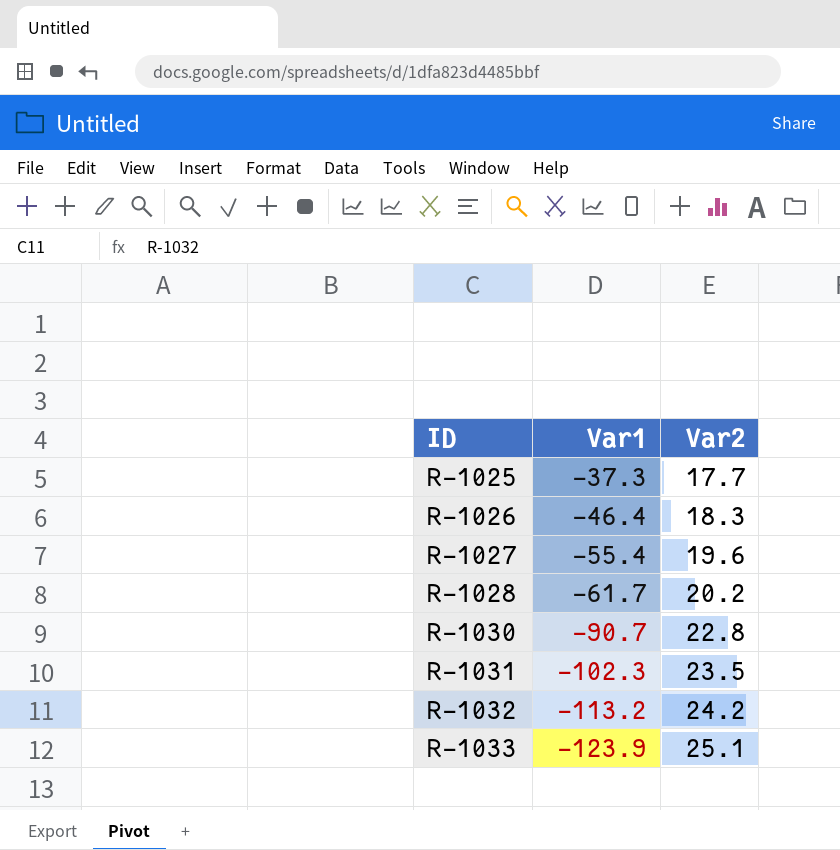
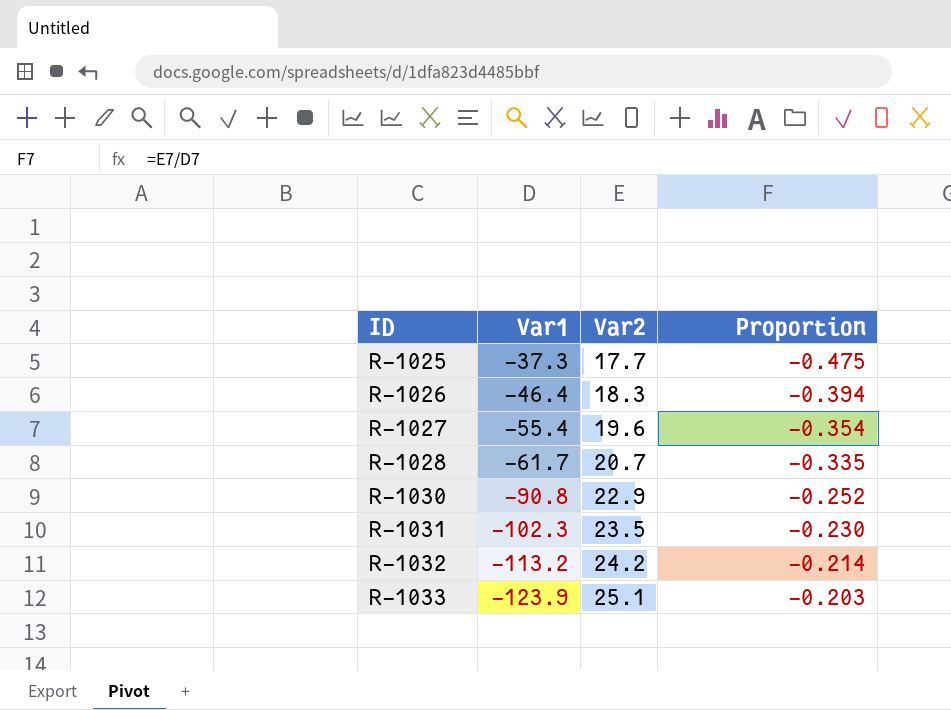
column Proportion | formula: none -> [Var2] / [Var1]
R-1028 | Var2: 20.2 -> 20.7
R-1030 | Var1: -90.7 -> -90.8
R-1030 | Var2: 22.8 -> 22.9

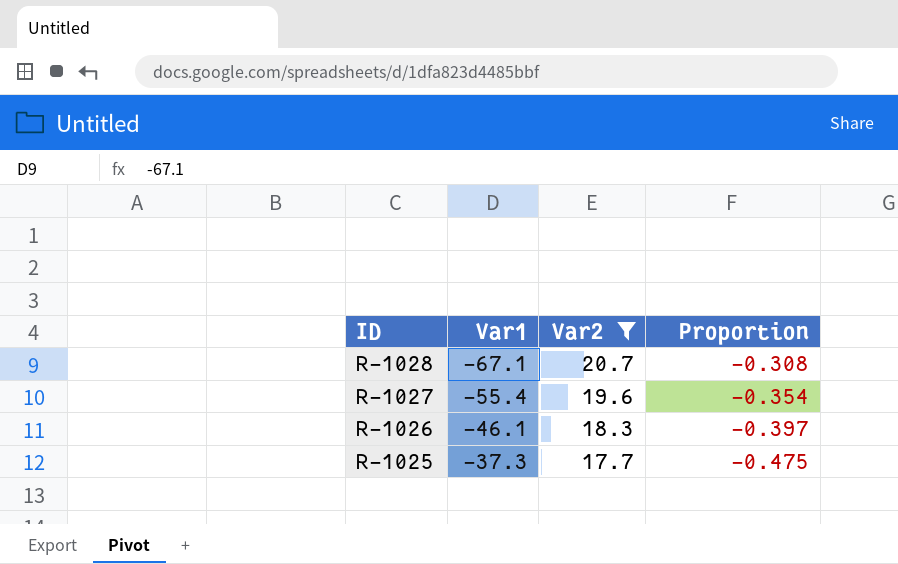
filter: none -> Var2 <= 20.7
row order: ID ascending -> ID descending
R-1028 | Var1: -61.7 -> -67.1
R-1028 | Proportion: -0.335 -> -0.308
R-1026 | Var1: -46.4 -> -46.1
R-1026 | Proportion: -0.394 -> -0.397

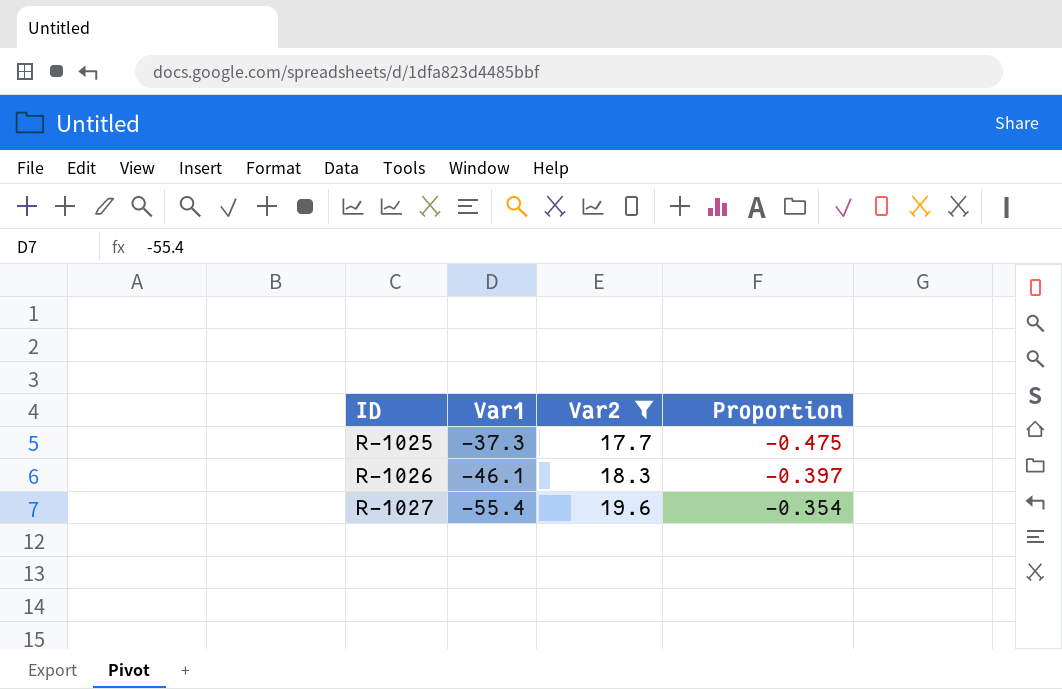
row order: ID descending -> ID ascending
row R-1028: -67.1 | 20.7 | -0.308 -> none

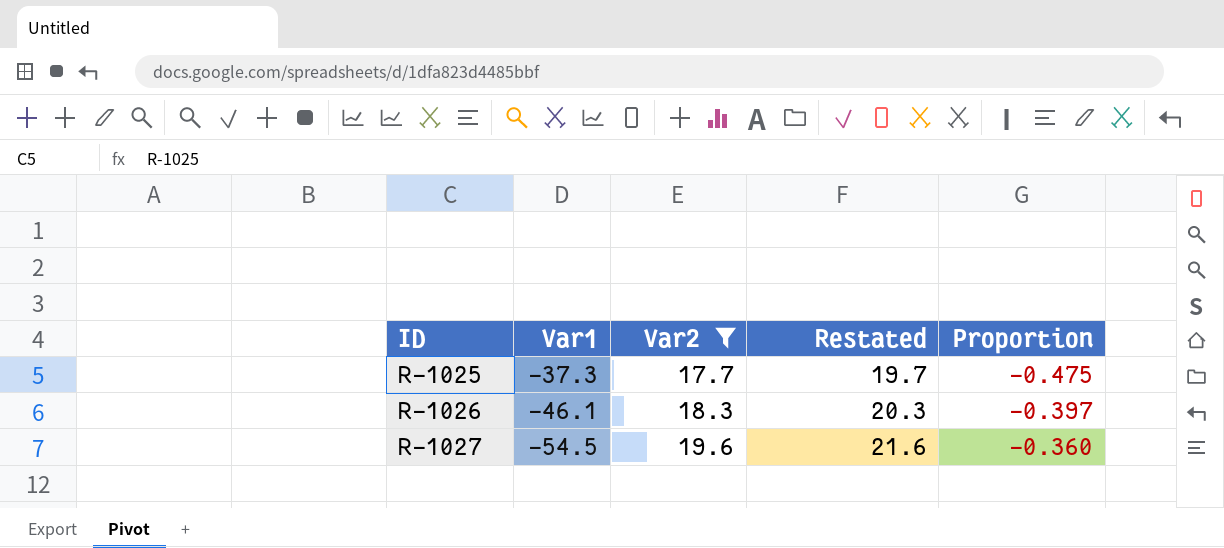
column Restated | formula: none -> [Var2] + 2
R-1027 | Var1: -55.4 -> -54.5
R-1027 | Proportion: -0.354 -> -0.360

